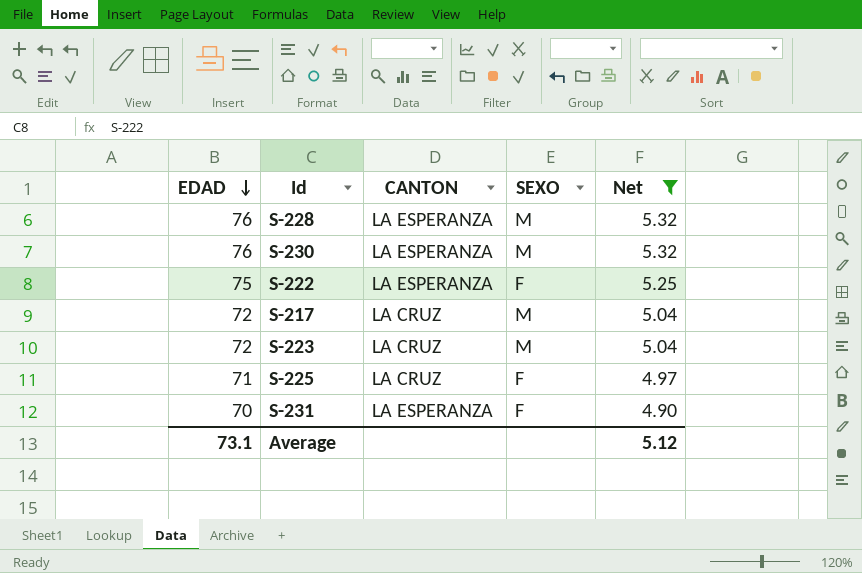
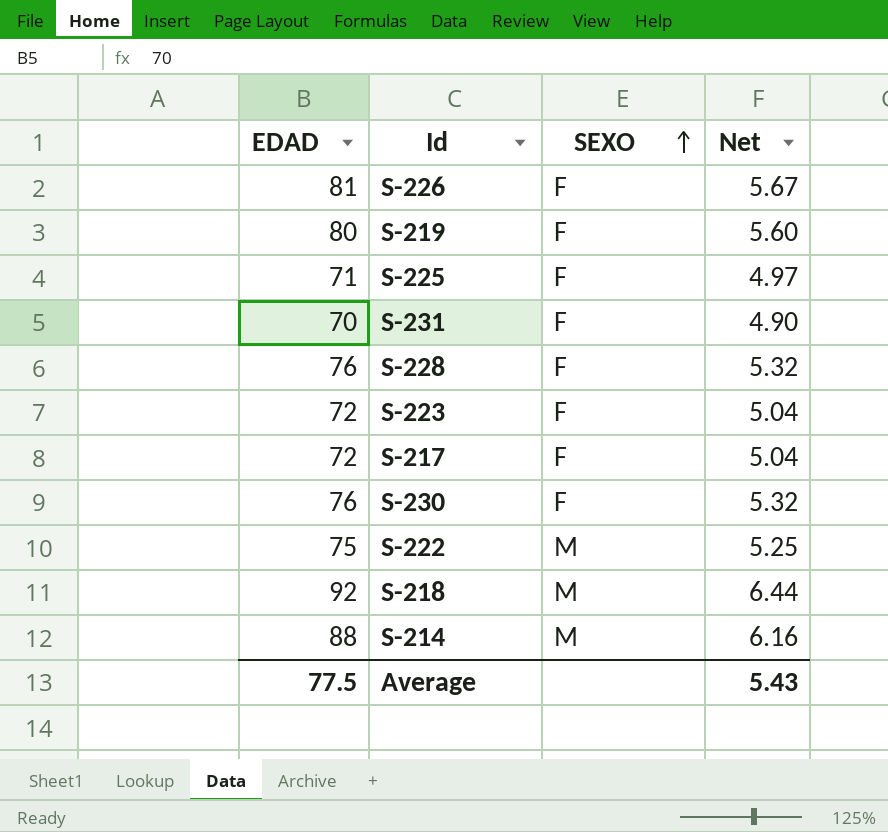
filter: Net <= 5.32 -> none
row order: EDAD descending -> SEXO ascending
column CANTON | position: 3 -> none
S-228 | SEXO: M -> F
S-223 | SEXO: M -> F
S-217 | SEXO: M -> F
S-230 | SEXO: M -> F
S-222 | SEXO: F -> M
Average | EDAD: 73.1 -> 77.5
Average | Net: 5.12 -> 5.43

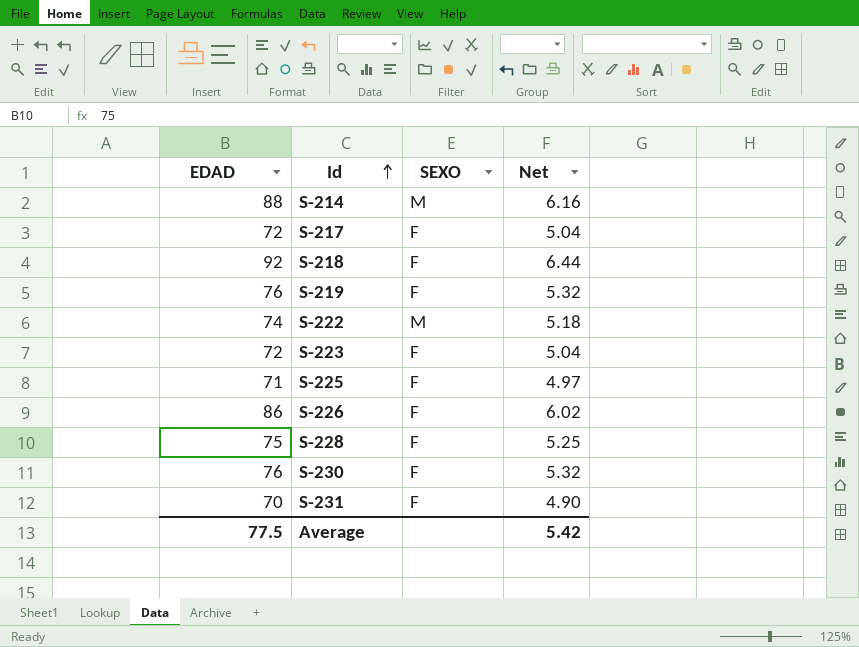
row order: SEXO ascending -> Id ascending
S-218 | SEXO: M -> F
S-219 | EDAD: 80 -> 76
S-219 | Net: 5.60 -> 5.32
S-222 | EDAD: 75 -> 74
S-222 | Net: 5.25 -> 5.18
S-226 | EDAD: 81 -> 86
S-226 | Net: 5.67 -> 6.02
S-228 | EDAD: 76 -> 75
S-228 | Net: 5.32 -> 5.25
Average | Net: 5.43 -> 5.42

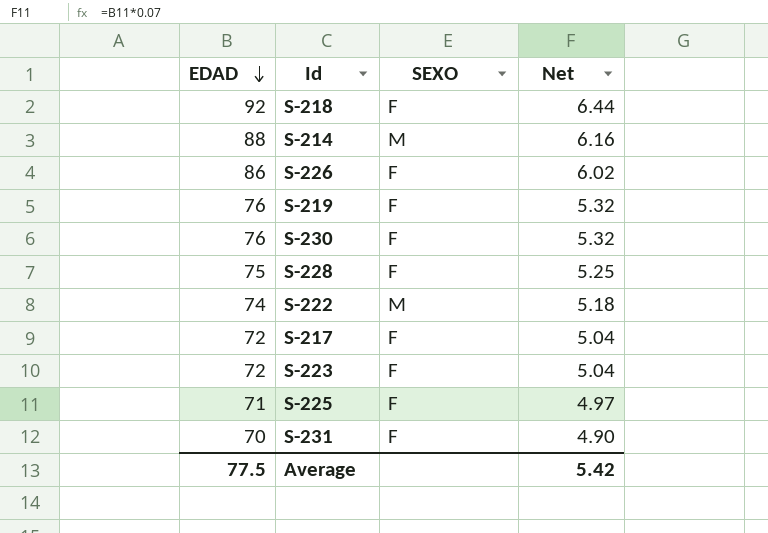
row order: Id ascending -> EDAD descending

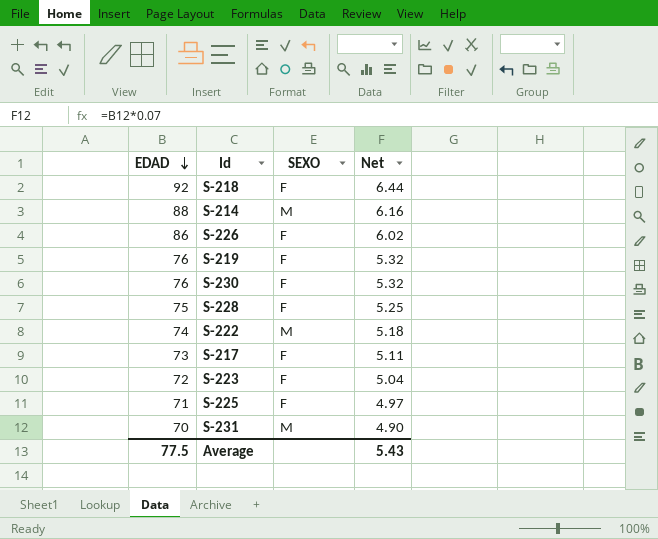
S-217 | EDAD: 72 -> 73
S-217 | Net: 5.04 -> 5.11
S-231 | SEXO: F -> M
Average | Net: 5.42 -> 5.43

